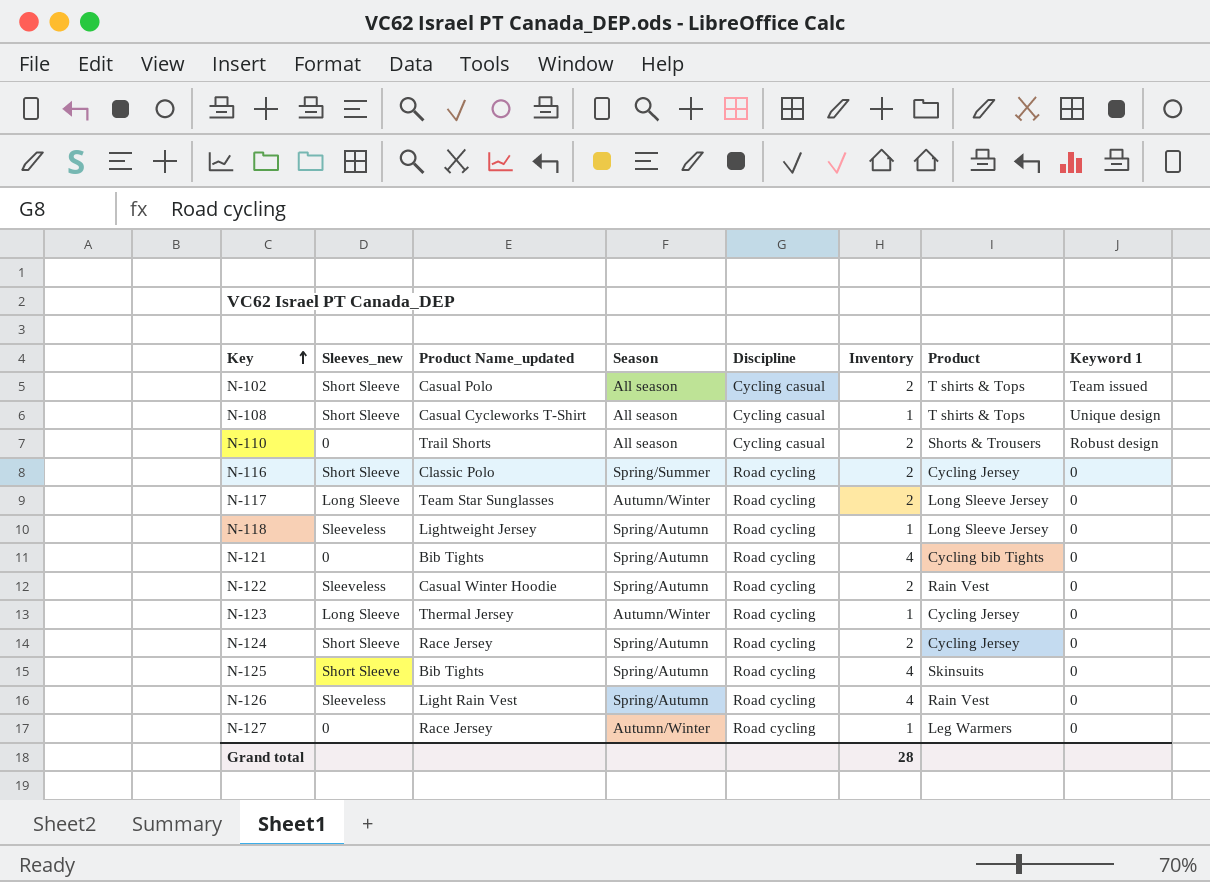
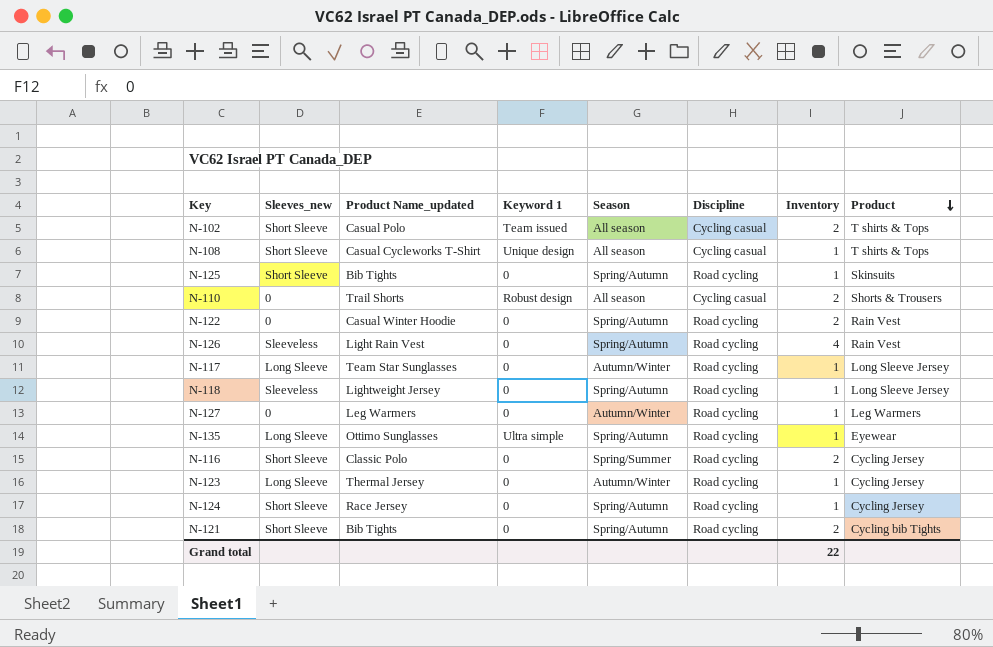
row order: Key ascending -> Product descending
column Keyword 1 | position: 8 -> 4
N-125 | Inventory: 4 -> 1
N-122 | Sleeves_new: Sleeveless -> 0
N-117 | Inventory: 2 -> 1
N-127 | Product Name_updated: Race Jersey -> Leg Warmers
row N-135: none -> Long Sleeve | Ottimo Sunglasses | Ultra simple | Spring/Autumn | Road cycling | 1 | Eyewear
N-124 | Inventory: 2 -> 1
N-121 | Sleeves_new: 0 -> Short Sleeve
N-121 | Inventory: 4 -> 2
Grand total | Inventory: 28 -> 22

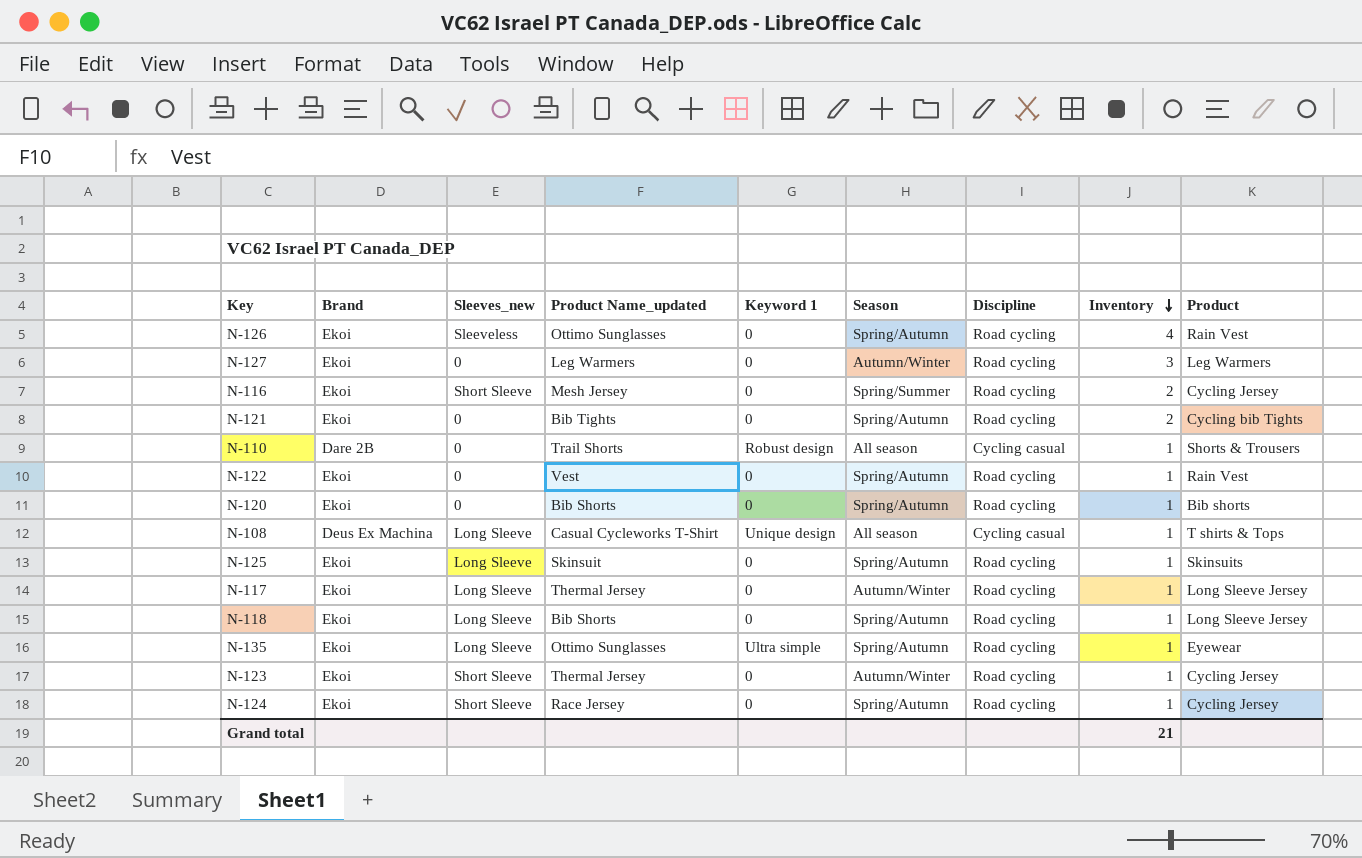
row order: Product descending -> Inventory descending
column Brand | position: none -> 2
row N-102: Short Sleeve | Casual Polo | Team issued | All season | Cycling casual | 2 | T shirts & Tops -> none
N-126 | Product Name_updated: Light Rain Vest -> Ottimo Sunglasses
N-127 | Inventory: 1 -> 3
N-116 | Product Name_updated: Classic Polo -> Mesh Jersey
N-121 | Sleeves_new: Short Sleeve -> 0
N-110 | Inventory: 2 -> 1
N-122 | Product Name_updated: Casual Winter Hoodie -> Vest
N-122 | Inventory: 2 -> 1
row N-120: none -> Ekoi | 0 | Bib Shorts | 0 | Spring/Autumn | Road cycling | 1 | Bib shorts
N-108 | Sleeves_new: Short Sleeve -> Long Sleeve
N-125 | Sleeves_new: Short Sleeve -> Long Sleeve
N-125 | Product Name_updated: Bib Tights -> Skinsuit
N-117 | Product Name_updated: Team Star Sunglasses -> Thermal Jersey
N-118 | Sleeves_new: Sleeveless -> Long Sleeve
N-118 | Product Name_updated: Lightweight Jersey -> Bib Shorts
N-123 | Sleeves_new: Long Sleeve -> Short Sleeve
Grand total | Inventory: 22 -> 21

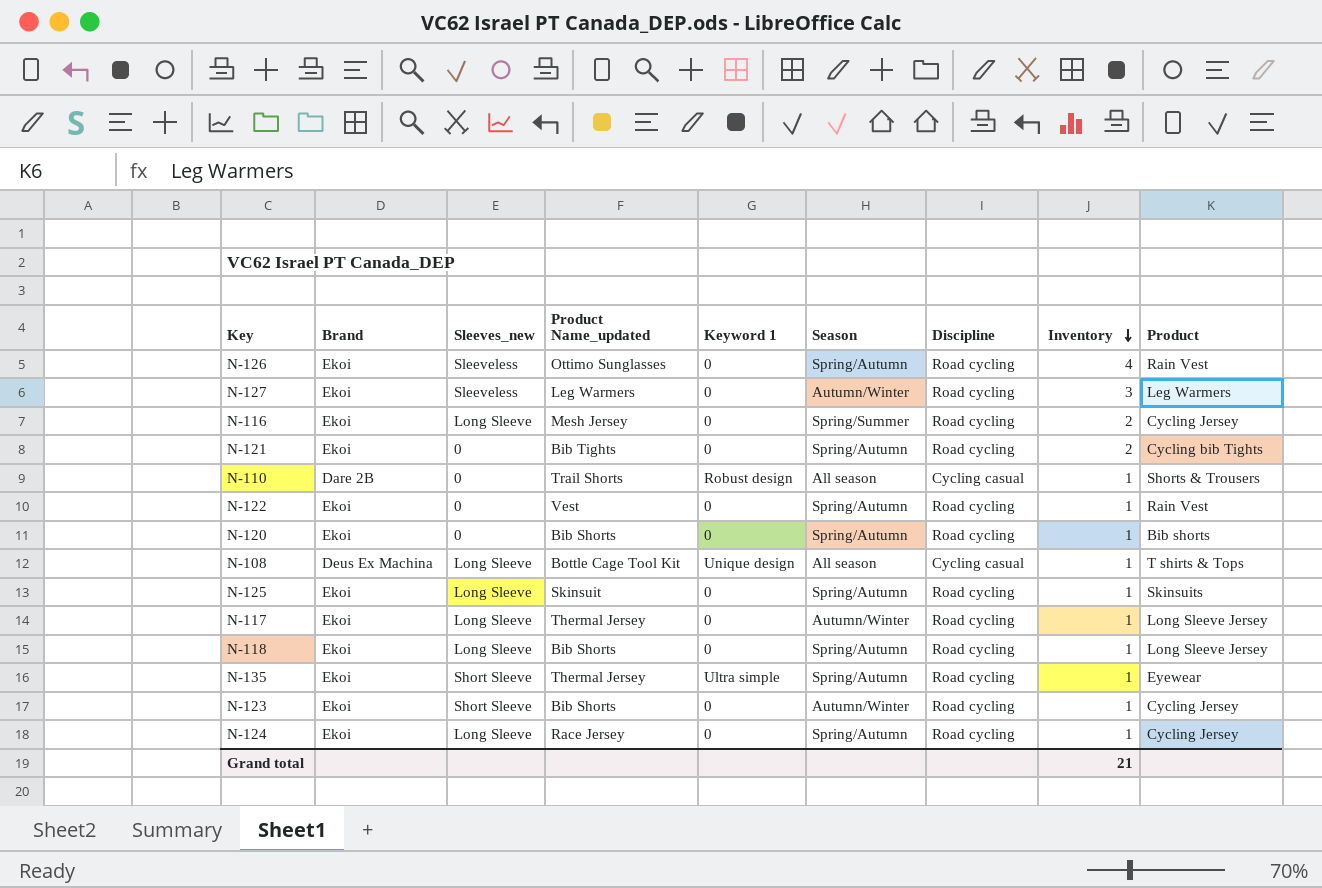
N-127 | Sleeves_new: 0 -> Sleeveless
N-116 | Sleeves_new: Short Sleeve -> Long Sleeve
N-108 | Product Name_updated: Casual Cycleworks T-Shirt -> Bottle Cage Tool Kit
N-135 | Sleeves_new: Long Sleeve -> Short Sleeve
N-135 | Product Name_updated: Ottimo Sunglasses -> Thermal Jersey
N-123 | Product Name_updated: Thermal Jersey -> Bib Shorts
N-124 | Sleeves_new: Short Sleeve -> Long Sleeve

